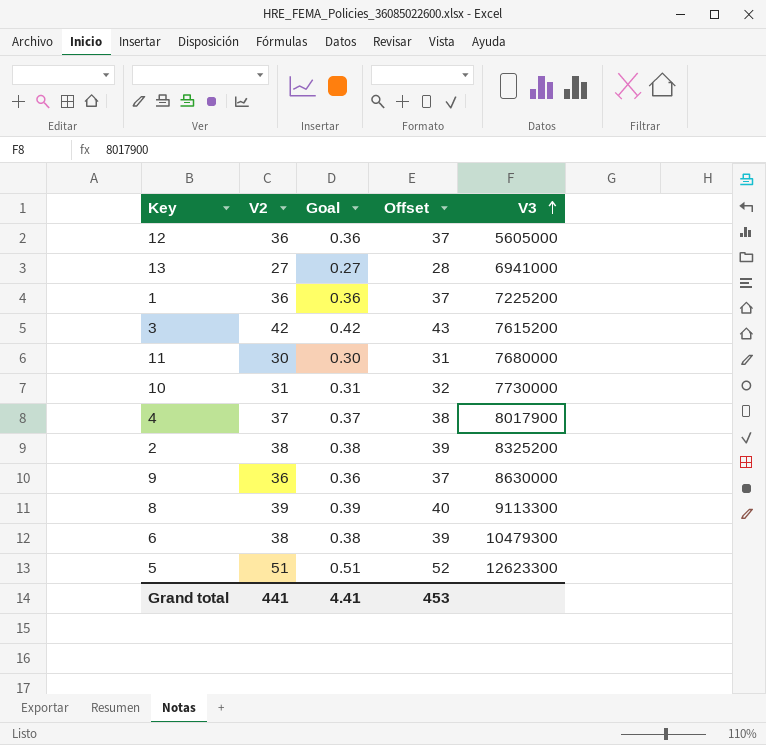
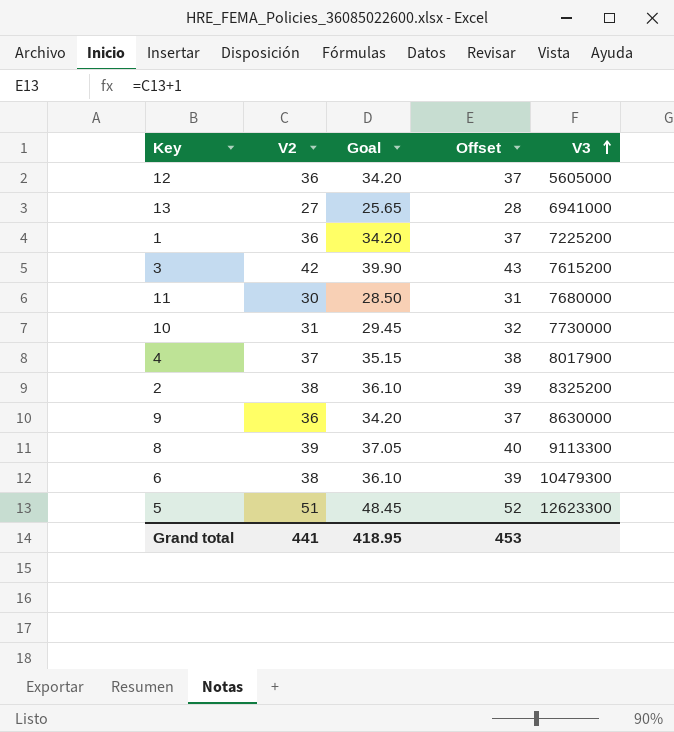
column Goal | formula: [V2] * 0.01 -> [V2] * 0.95
Grand total | Goal: 4.41 -> 418.95

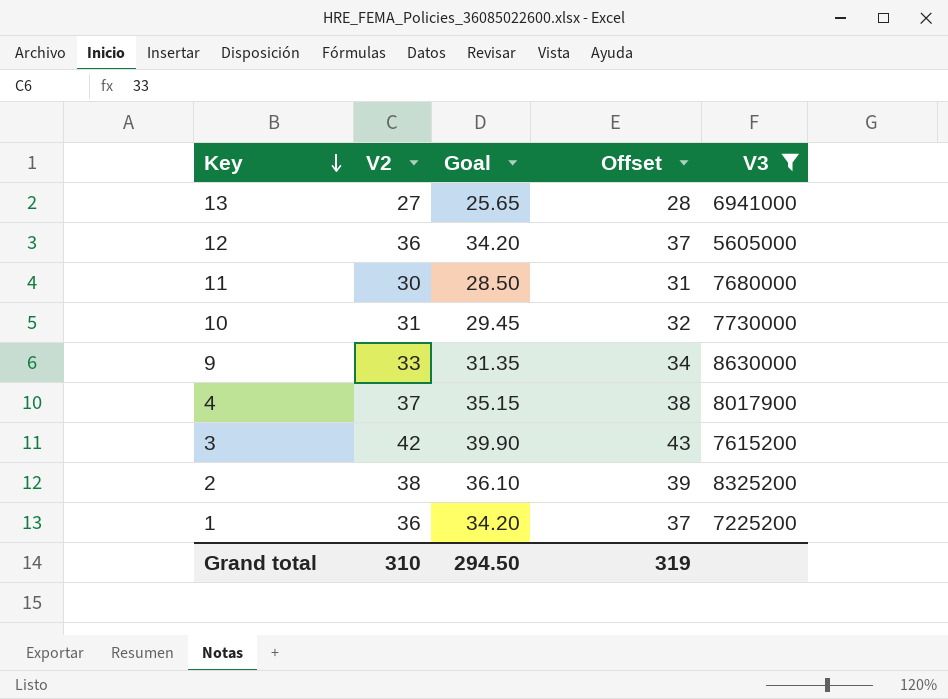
filter: none -> V3 <= 8630000
row order: V3 ascending -> Key descending
9 | V2: 36 -> 33
9 | Goal: 34.20 -> 31.35
9 | Offset: 37 -> 34
Grand total | V2: 441 -> 310
Grand total | Goal: 418.95 -> 294.50
Grand total | Offset: 453 -> 319

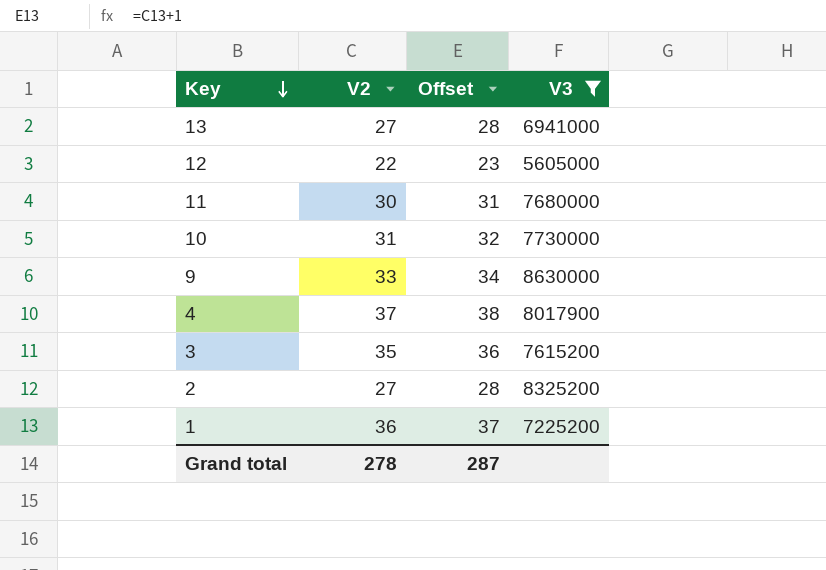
column Goal | formula: [V2] * 0.95 -> none
12 | V2: 36 -> 22
12 | Offset: 37 -> 23
3 | V2: 42 -> 35
3 | Offset: 43 -> 36
2 | V2: 38 -> 27
2 | Offset: 39 -> 28
Grand total | V2: 310 -> 278
Grand total | Offset: 319 -> 287

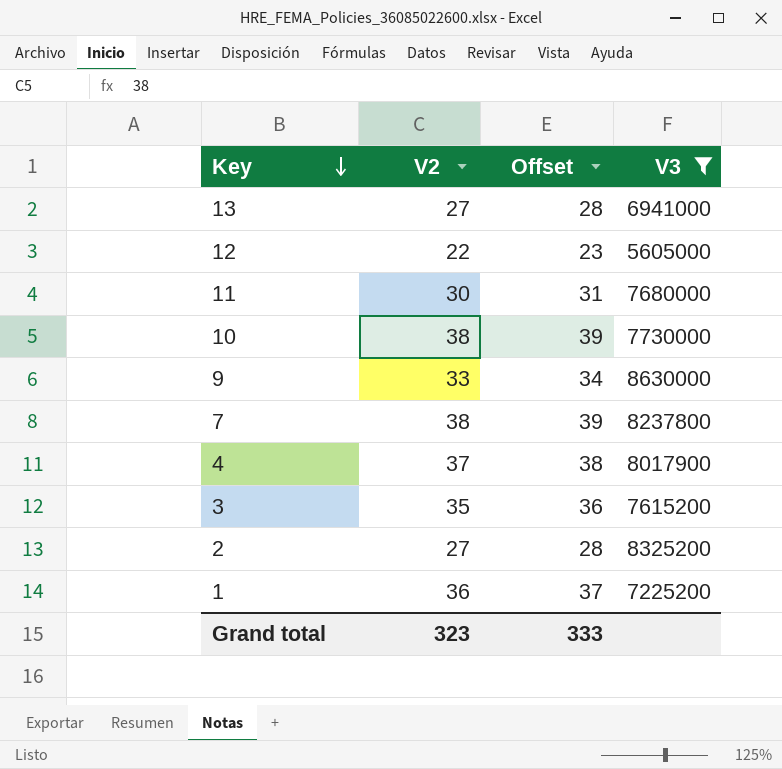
10 | V2: 31 -> 38
10 | Offset: 32 -> 39
row 7: none -> 38 | 39 | 8237800
Grand total | V2: 278 -> 323
Grand total | Offset: 287 -> 333

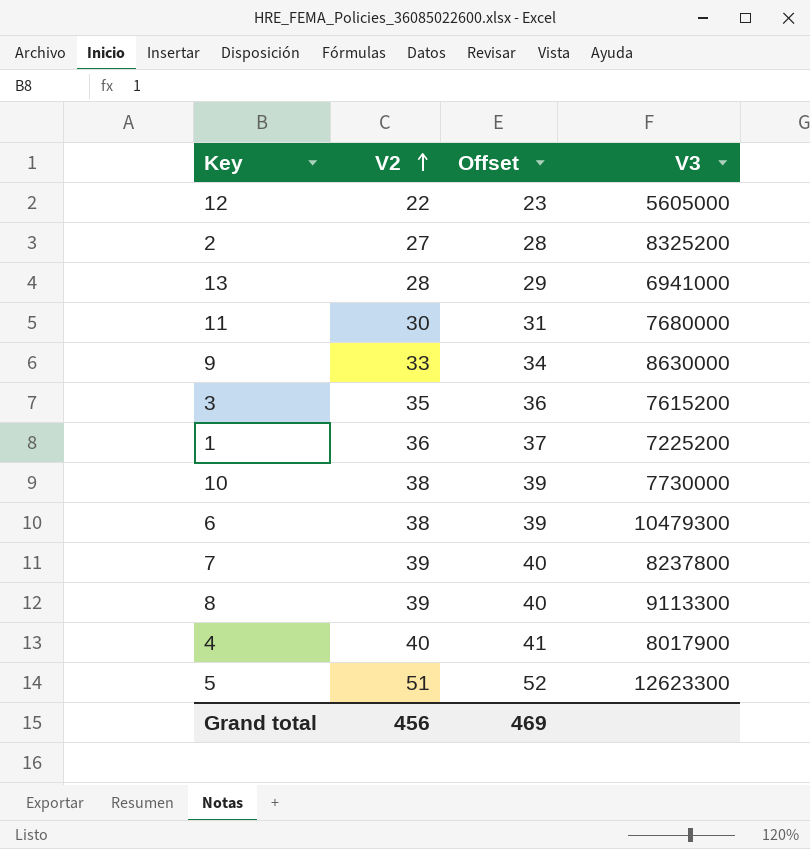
filter: V3 <= 8630000 -> none
row order: Key descending -> V2 ascending
13 | V2: 27 -> 28
13 | Offset: 28 -> 29
7 | V2: 38 -> 39
7 | Offset: 39 -> 40
4 | V2: 37 -> 40
4 | Offset: 38 -> 41
Grand total | V2: 323 -> 456
Grand total | Offset: 333 -> 469

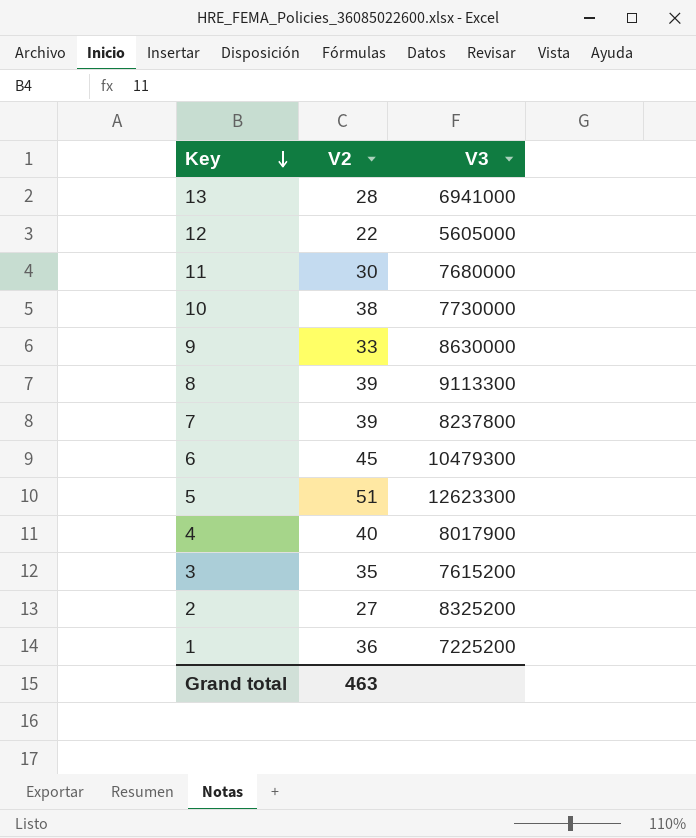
row order: V2 ascending -> Key descending
column Offset | formula: [V2] + 1 -> none
6 | V2: 38 -> 45
Grand total | V2: 456 -> 463

